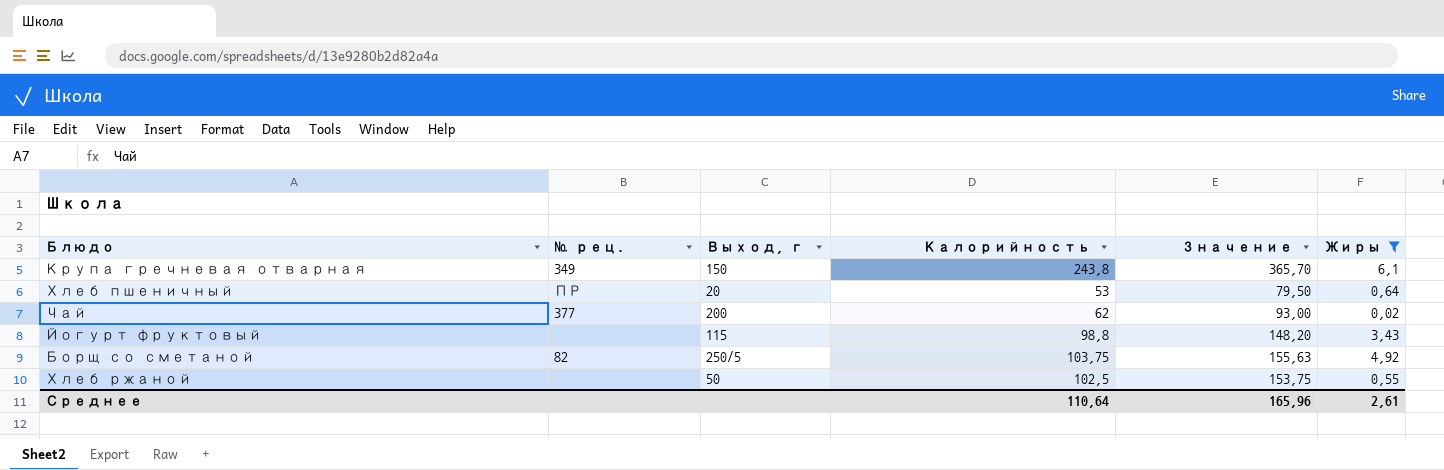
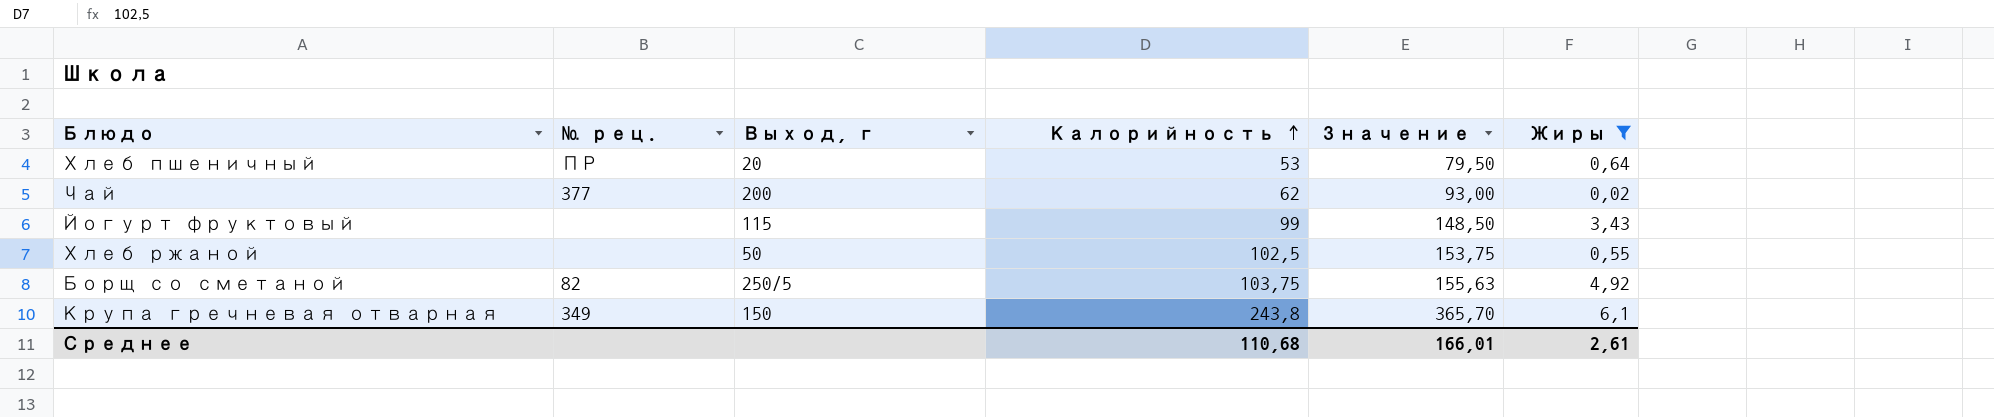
row order: none -> Калорийность ascending
Йогурт фруктовый | Калорийность: 98,8 -> 99
Йогурт фруктовый | Значение: 148,20 -> 148,50
Среднее | Калорийность: 110,64 -> 110,68
Среднее | Значение: 165,96 -> 166,01

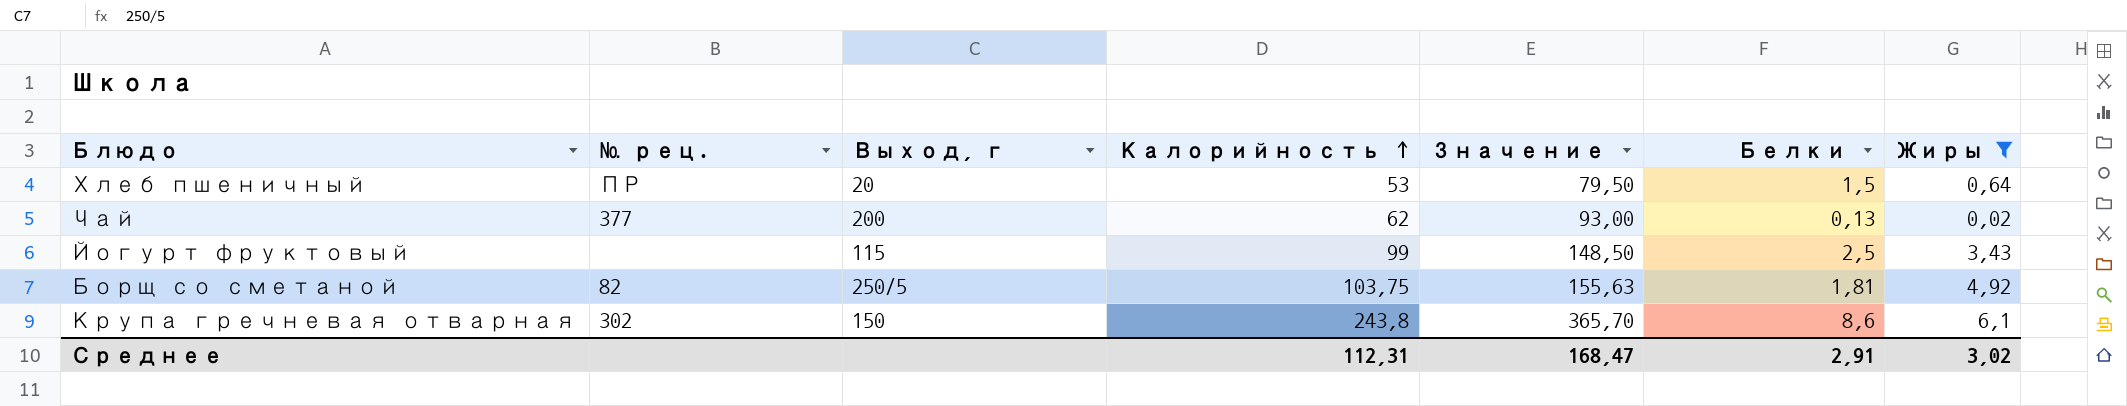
column Белки | position: none -> 6
row Хлеб ржаной: none | 50 | 102,5 | 153,75 | 0,55 -> none
Крупа гречневая отварная | № рец.: 349 -> 302
Среднее | Калорийность: 110,68 -> 112,31
Среднее | Значение: 166,01 -> 168,47
Среднее | Жиры: 2,61 -> 3,02

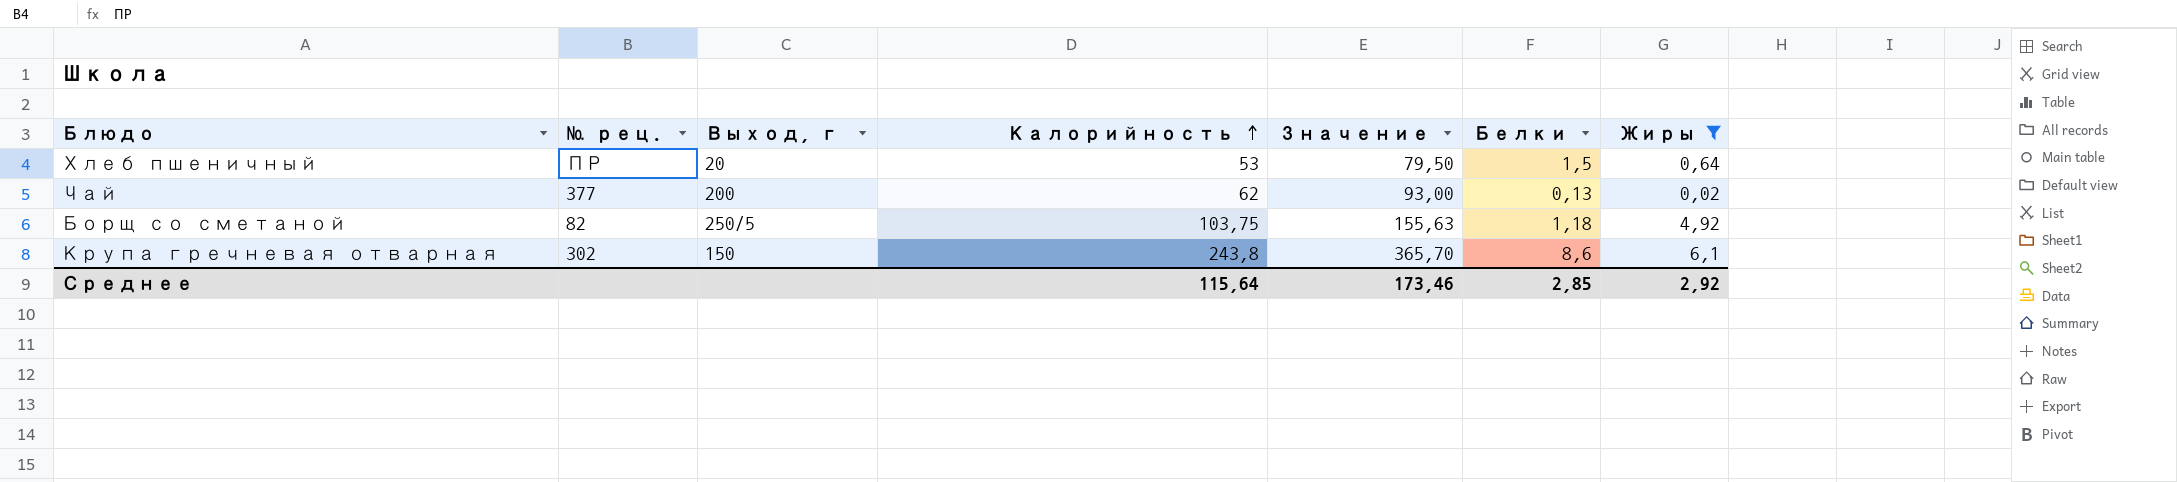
row Йогурт фруктовый: none | 115 | 99 | 148,50 | 2,5 | 3,43 -> none
Борщ со сметаной | Белки: 1,81 -> 1,18
Среднее | Калорийность: 112,31 -> 115,64
Среднее | Значение: 168,47 -> 173,46
Среднее | Белки: 2,91 -> 2,85
Среднее | Жиры: 3,02 -> 2,92

